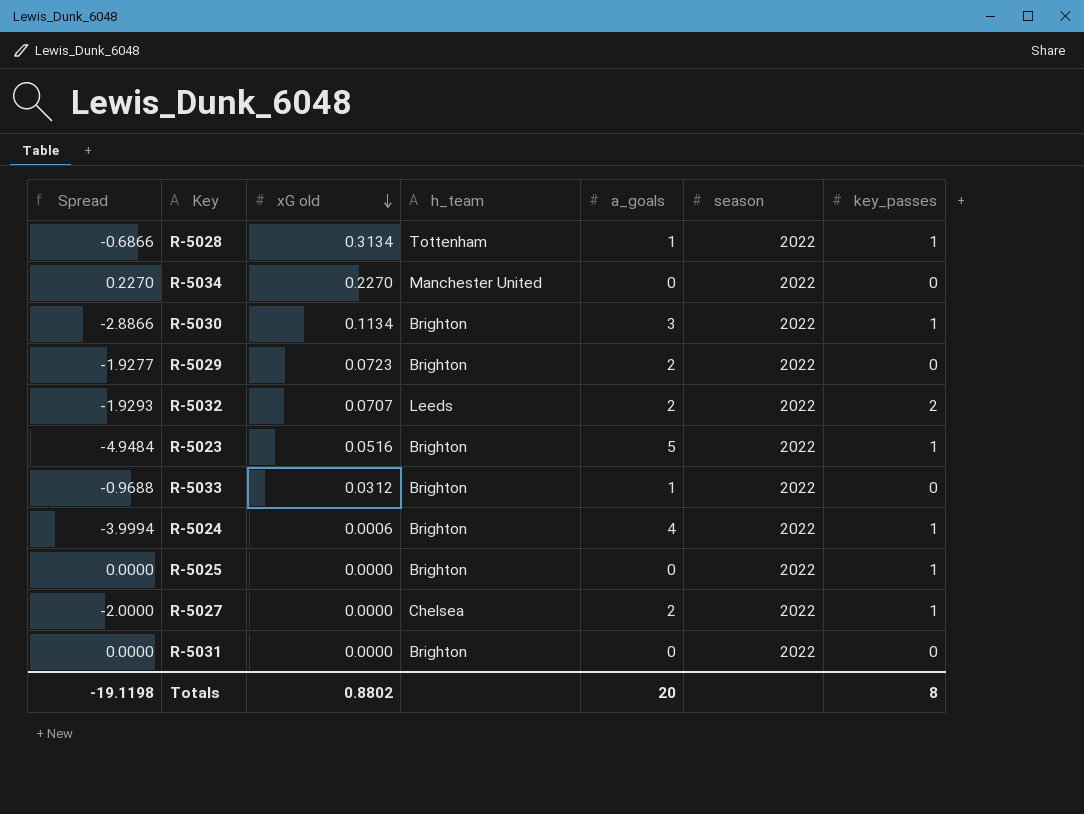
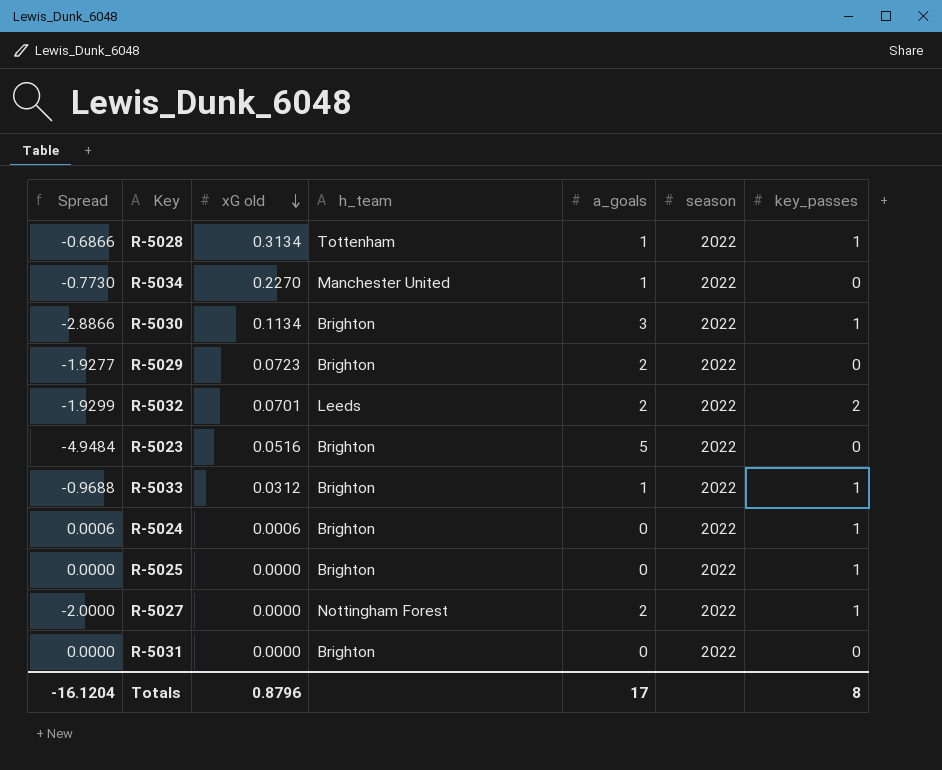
R-5034 | Spread: 0.2270 -> -0.7730
R-5034 | a_goals: 0 -> 1
R-5032 | Spread: -1.9293 -> -1.9299
R-5032 | xG old: 0.0707 -> 0.0701
R-5023 | key_passes: 1 -> 0
R-5033 | key_passes: 0 -> 1
R-5024 | Spread: -3.9994 -> 0.0006
R-5024 | a_goals: 4 -> 0
R-5027 | h_team: Chelsea -> Nottingham Forest
Totals | Spread: -19.1198 -> -16.1204
Totals | xG old: 0.8802 -> 0.8796
Totals | a_goals: 20 -> 17

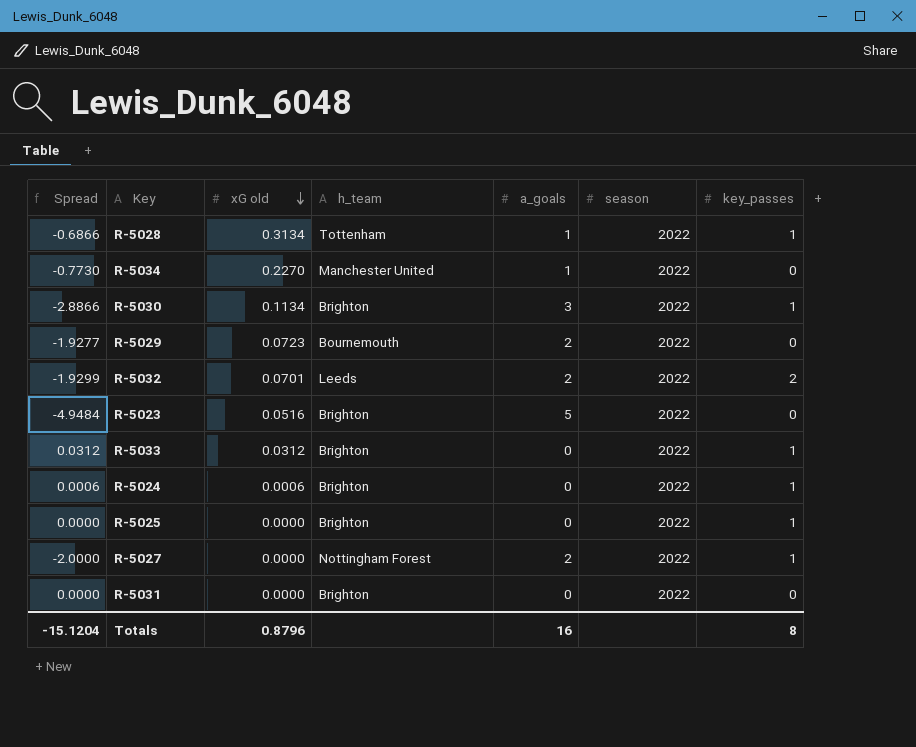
R-5029 | h_team: Brighton -> Bournemouth
R-5033 | Spread: -0.9688 -> 0.0312
R-5033 | a_goals: 1 -> 0
Totals | Spread: -16.1204 -> -15.1204
Totals | a_goals: 17 -> 16

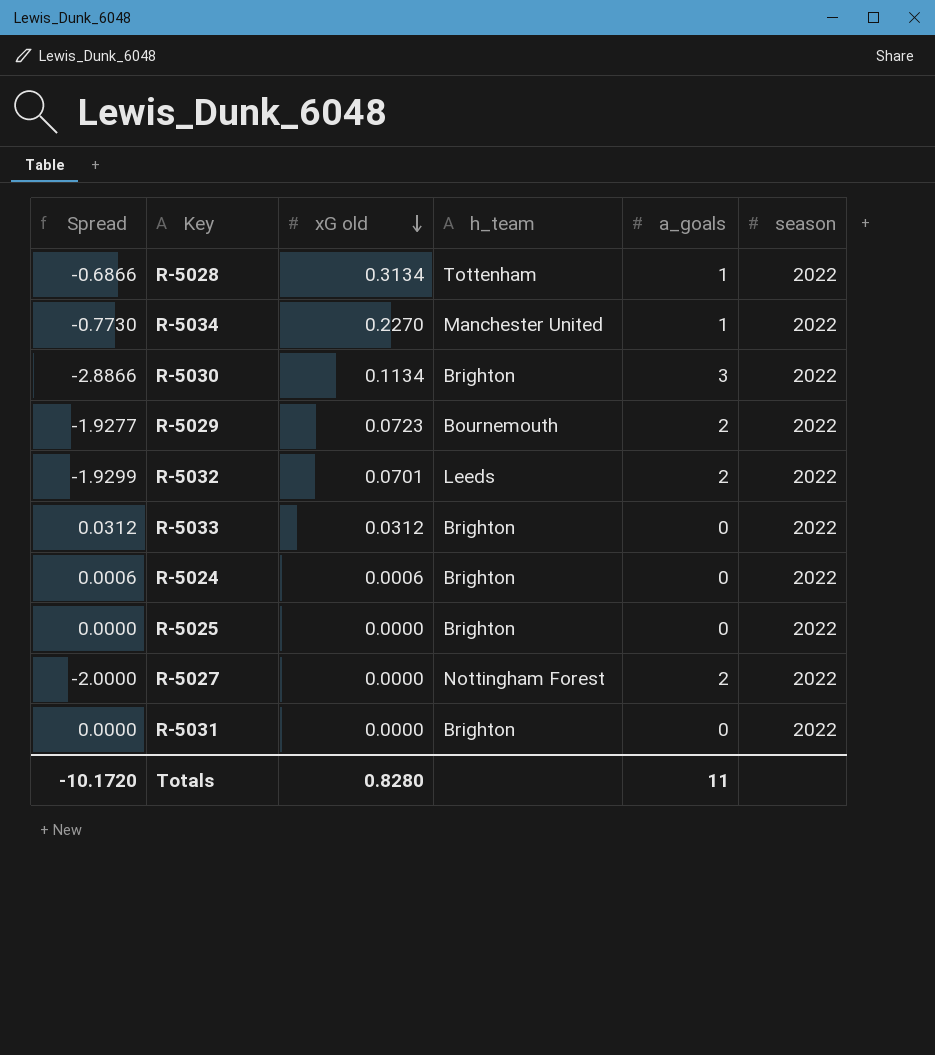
column key_passes | position: 7 -> none
row R-5023: -4.9484 | 0.0516 | Brighton | 5 | 2022 | 0 -> none
Totals | Spread: -15.1204 -> -10.1720
Totals | xG old: 0.8796 -> 0.8280
Totals | a_goals: 16 -> 11

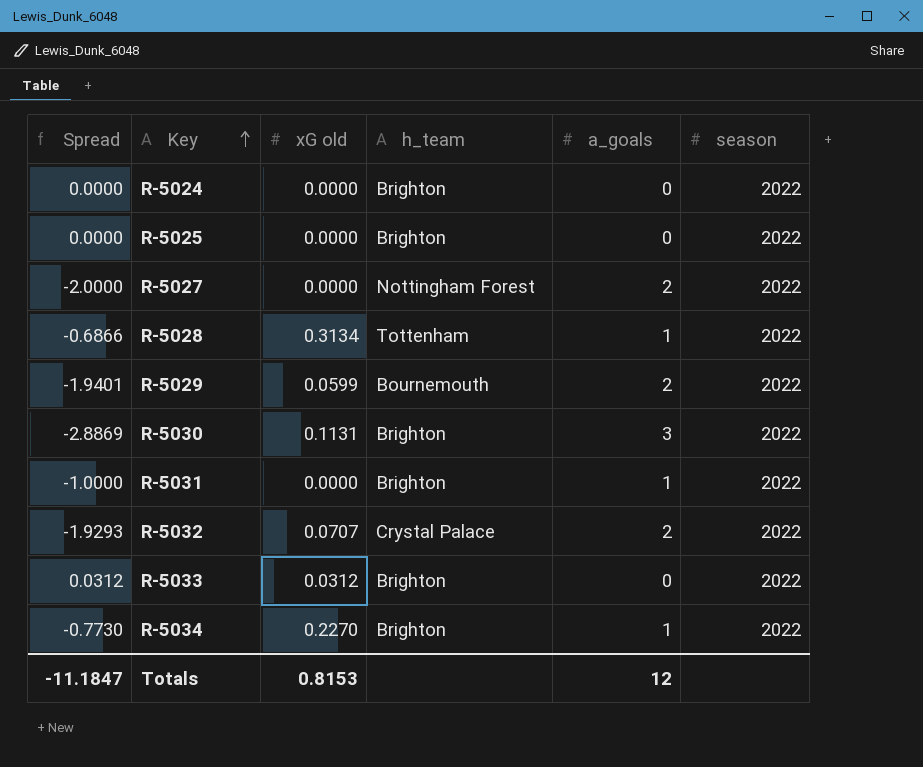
row order: xG old descending -> Key ascending
R-5024 | Spread: 0.0006 -> 0.0000
R-5024 | xG old: 0.0006 -> 0.0000
R-5029 | Spread: -1.9277 -> -1.9401
R-5029 | xG old: 0.0723 -> 0.0599
R-5030 | Spread: -2.8866 -> -2.8869
R-5030 | xG old: 0.1134 -> 0.1131
R-5031 | Spread: 0.0000 -> -1.0000
R-5031 | a_goals: 0 -> 1
R-5032 | Spread: -1.9299 -> -1.9293
R-5032 | xG old: 0.0701 -> 0.0707
R-5032 | h_team: Leeds -> Crystal Palace
R-5034 | h_team: Manchester United -> Brighton
Totals | Spread: -10.1720 -> -11.1847
Totals | xG old: 0.8280 -> 0.8153
Totals | a_goals: 11 -> 12

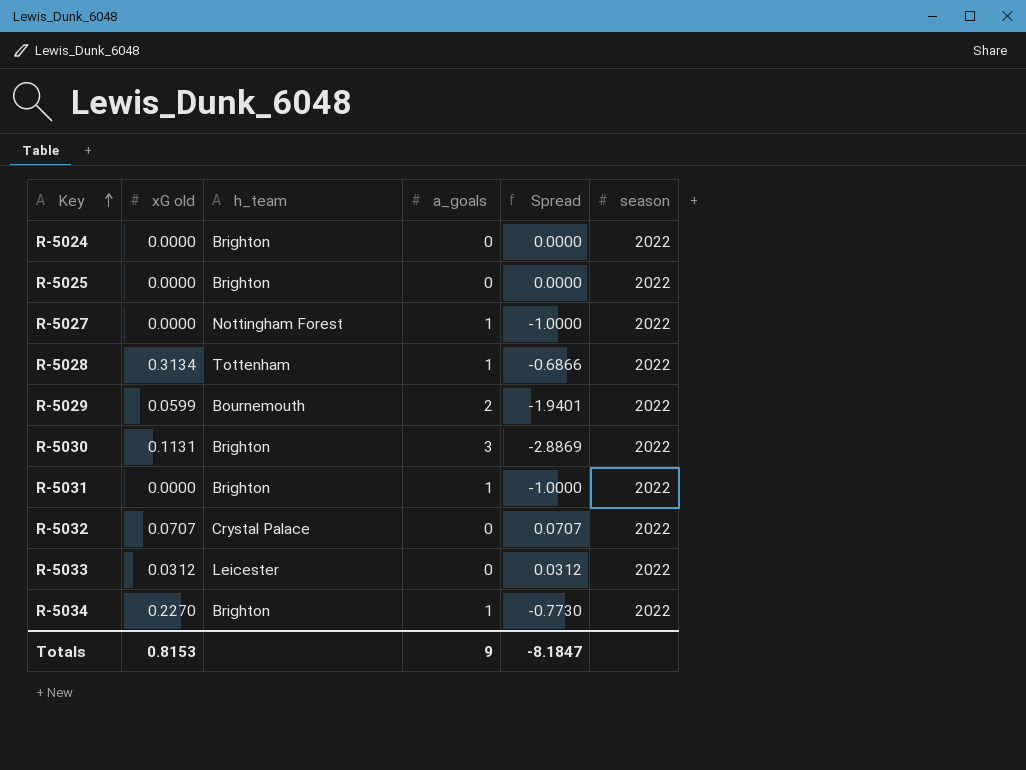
column Spread | position: 1 -> 5
R-5027 | a_goals: 2 -> 1
R-5027 | Spread: -2.0000 -> -1.0000
R-5032 | a_goals: 2 -> 0
R-5032 | Spread: -1.9293 -> 0.0707
R-5033 | h_team: Brighton -> Leicester
Totals | a_goals: 12 -> 9
Totals | Spread: -11.1847 -> -8.1847

